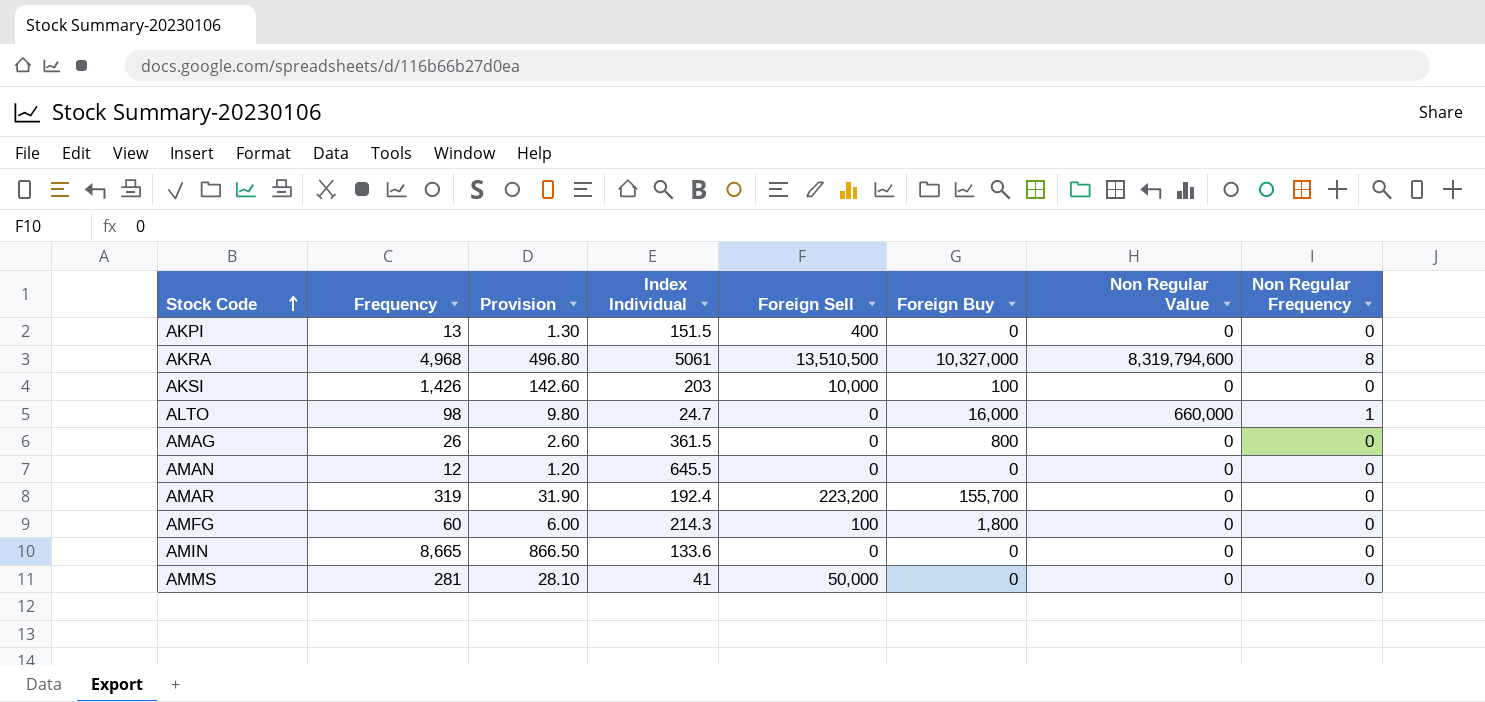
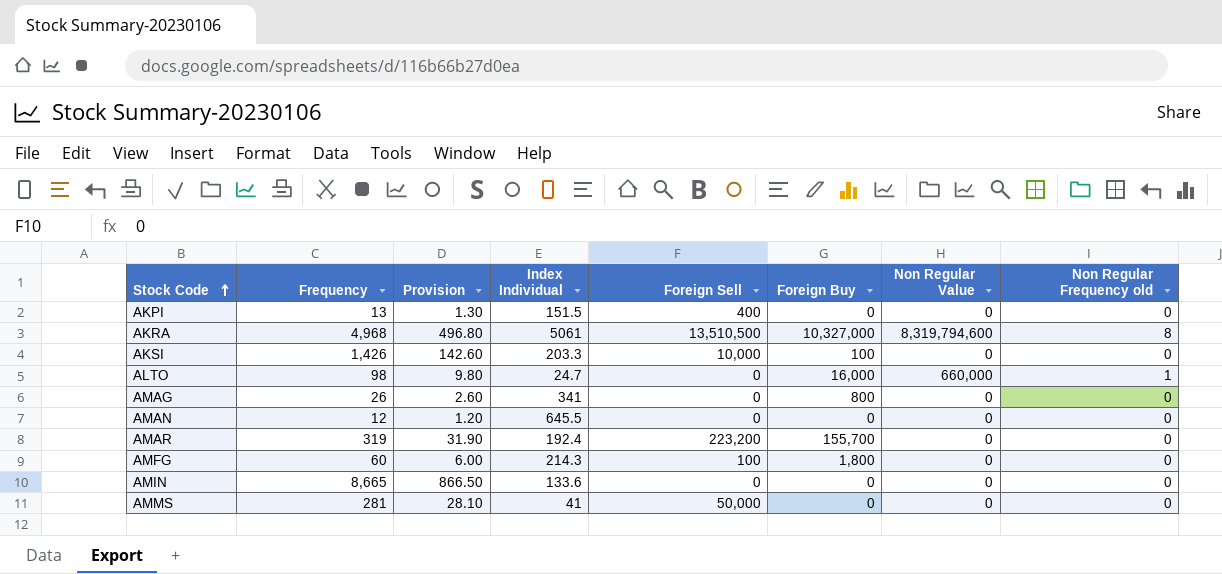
column name: Non Regular Frequency -> Non Regular Frequency old
AKSI | Index Individual: 203 -> 203.3
AMAG | Index Individual: 361.5 -> 341

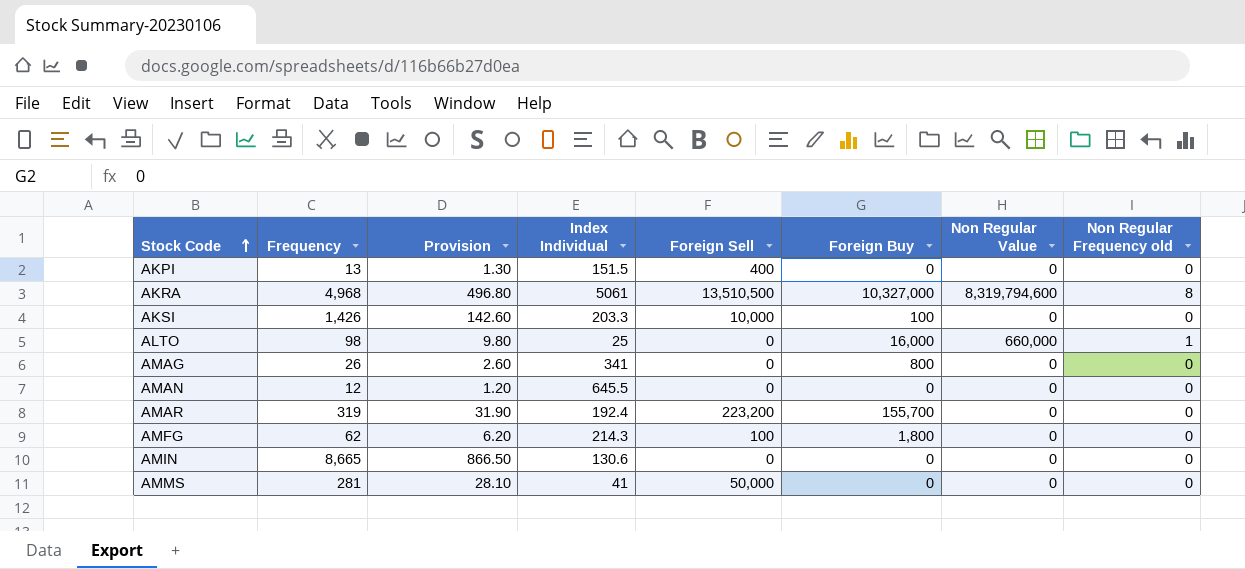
ALTO | Index Individual: 24.7 -> 25
AMFG | Frequency: 60 -> 62
AMFG | Provision: 6.00 -> 6.20
AMIN | Index Individual: 133.6 -> 130.6

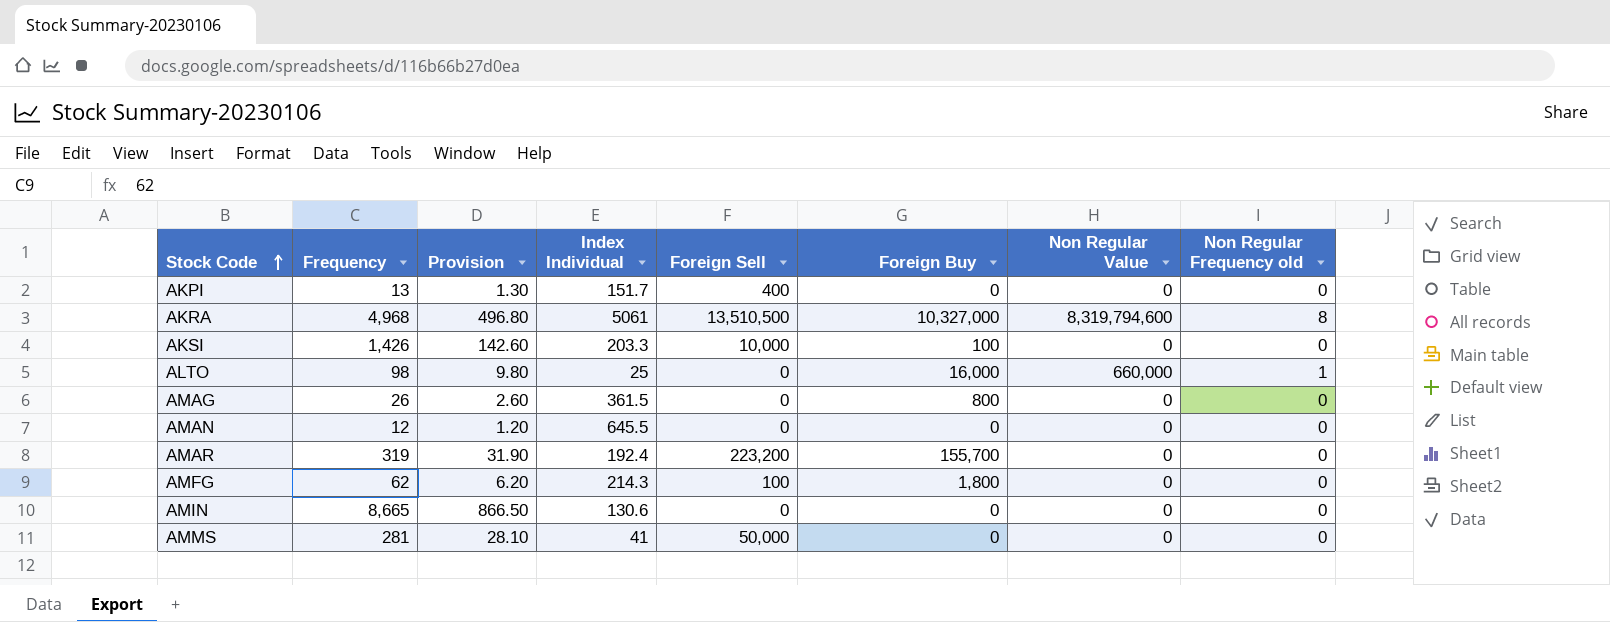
AKPI | Index Individual: 151.5 -> 151.7
AMAG | Index Individual: 341 -> 361.5

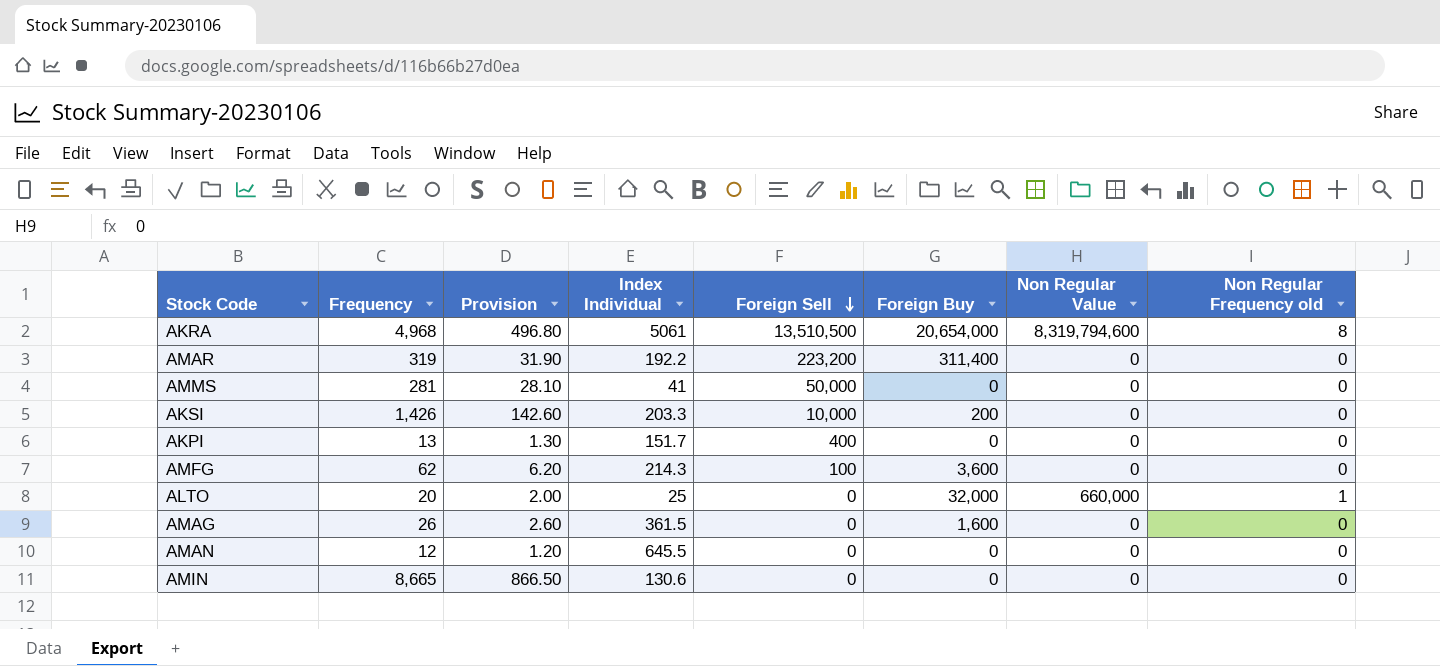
row order: Stock Code ascending -> Foreign Sell descending
AKRA | Foreign Buy: 10,327,000 -> 20,654,000
AMAR | Index Individual: 192.4 -> 192.2
AMAR | Foreign Buy: 155,700 -> 311,400
AKSI | Foreign Buy: 100 -> 200
AMFG | Foreign Buy: 1,800 -> 3,600
ALTO | Frequency: 98 -> 20
ALTO | Provision: 9.80 -> 2.00
ALTO | Foreign Buy: 16,000 -> 32,000
AMAG | Foreign Buy: 800 -> 1,600

